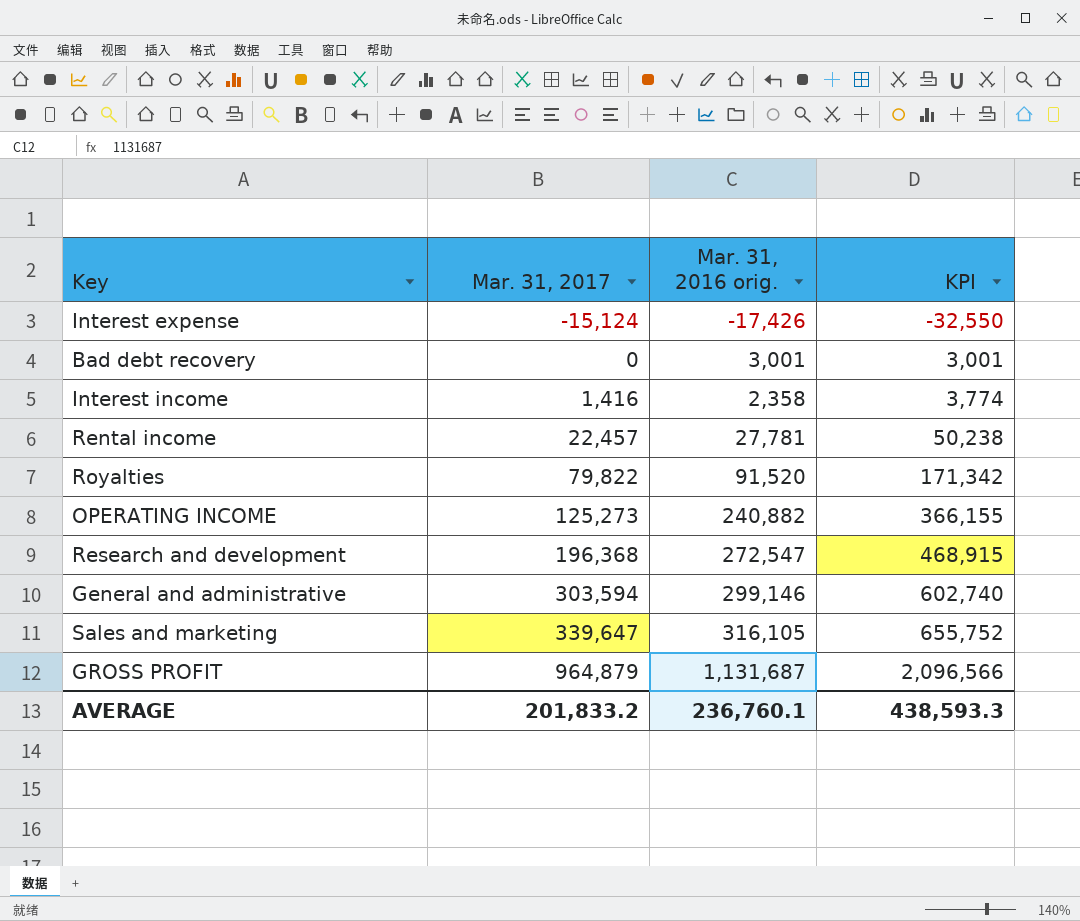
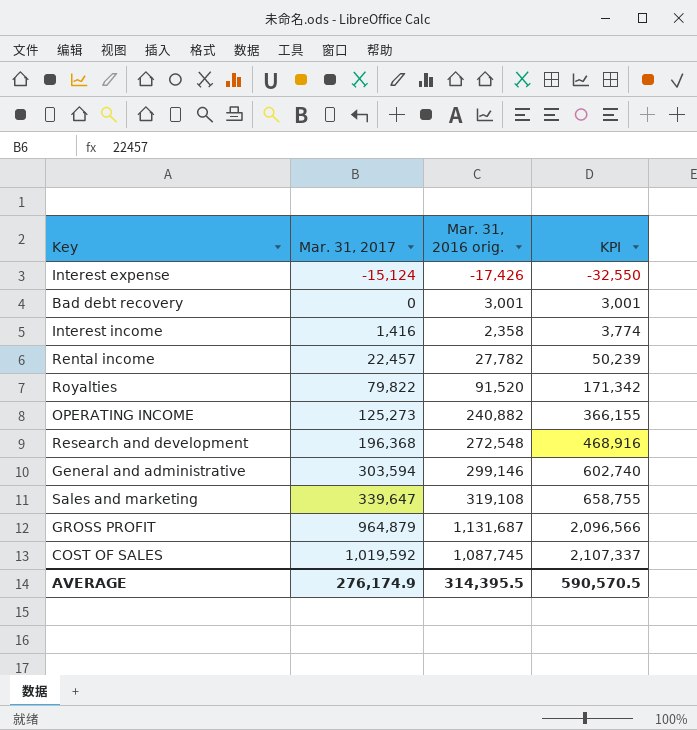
Rental income | Mar. 31, 2016 orig.: 27,781 -> 27,782
Rental income | KPI: 50,238 -> 50,239
Research and development | Mar. 31, 2016 orig.: 272,547 -> 272,548
Research and development | KPI: 468,915 -> 468,916
Sales and marketing | Mar. 31, 2016 orig.: 316,105 -> 319,108
Sales and marketing | KPI: 655,752 -> 658,755
row COST OF SALES: none -> 1,019,592 | 1,087,745 | 2,107,337
AVERAGE | Mar. 31, 2017: 201,833.2 -> 276,174.9
AVERAGE | Mar. 31, 2016 orig.: 236,760.1 -> 314,395.5
AVERAGE | KPI: 438,593.3 -> 590,570.5

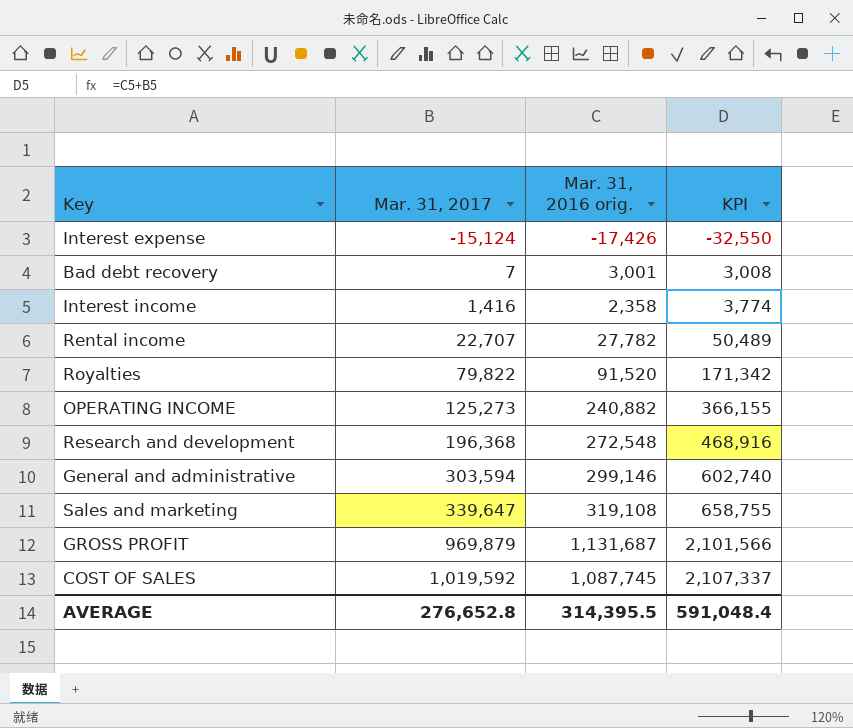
Bad debt recovery | Mar. 31, 2017: 0 -> 7
Bad debt recovery | KPI: 3,001 -> 3,008
Rental income | Mar. 31, 2017: 22,457 -> 22,707
Rental income | KPI: 50,239 -> 50,489
GROSS PROFIT | Mar. 31, 2017: 964,879 -> 969,879
GROSS PROFIT | KPI: 2,096,566 -> 2,101,566
AVERAGE | Mar. 31, 2017: 276,174.9 -> 276,652.8
AVERAGE | KPI: 590,570.5 -> 591,048.4

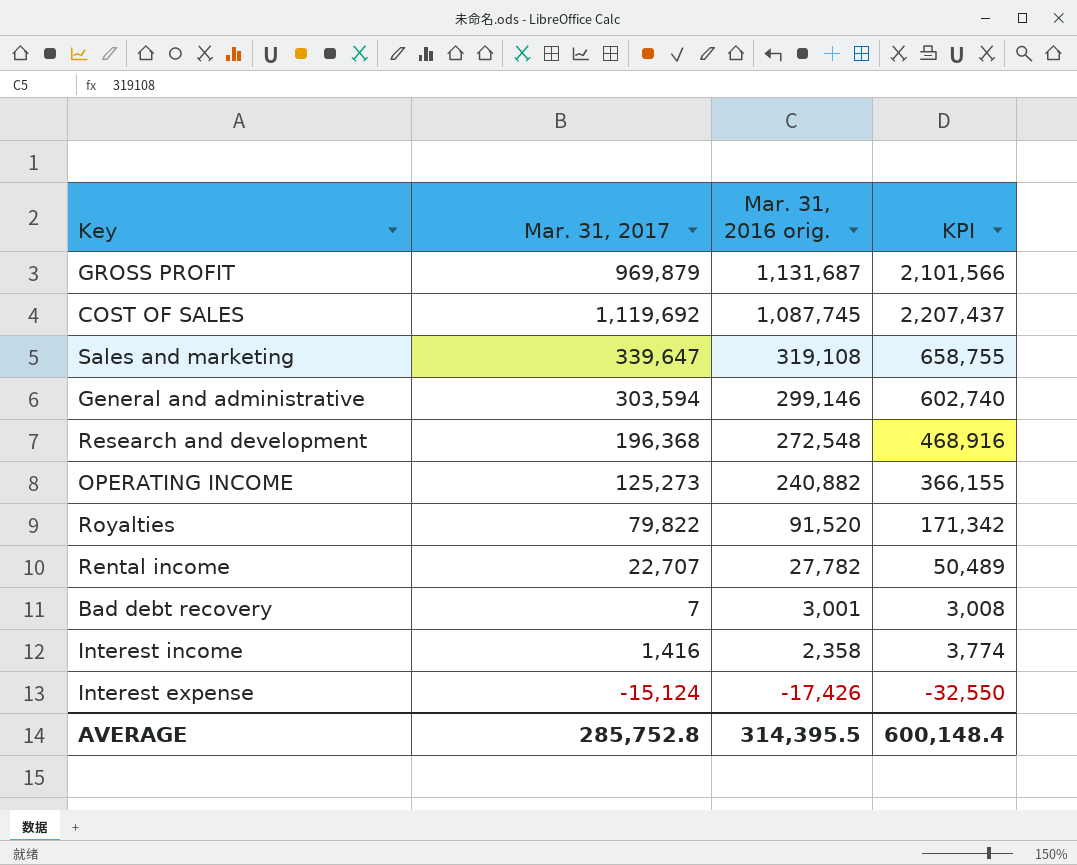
row order: Mar. 31, 2017 ascending -> Mar. 31, 2016 orig. descending
COST OF SALES | Mar. 31, 2017: 1,019,592 -> 1,119,692
COST OF SALES | KPI: 2,107,337 -> 2,207,437
AVERAGE | Mar. 31, 2017: 276,652.8 -> 285,752.8
AVERAGE | KPI: 591,048.4 -> 600,148.4

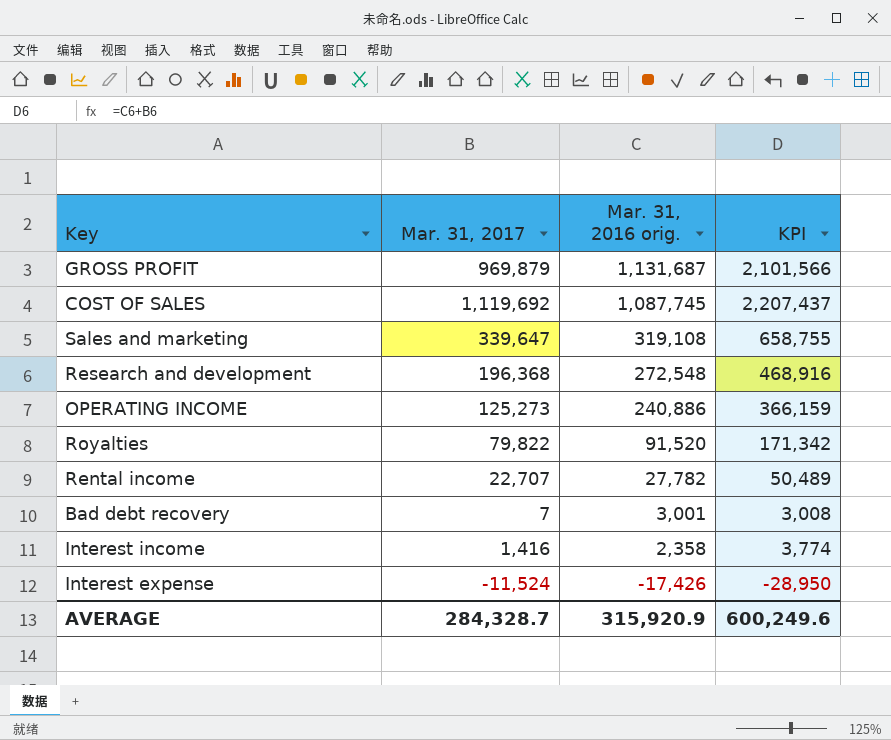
row General and administrative: 303,594 | 299,146 | 602,740 -> none
OPERATING INCOME | Mar. 31, 2016 orig.: 240,882 -> 240,886
OPERATING INCOME | KPI: 366,155 -> 366,159
Interest expense | Mar. 31, 2017: -15,124 -> -11,524
Interest expense | KPI: -32,550 -> -28,950
AVERAGE | Mar. 31, 2017: 285,752.8 -> 284,328.7
AVERAGE | Mar. 31, 2016 orig.: 314,395.5 -> 315,920.9
AVERAGE | KPI: 600,148.4 -> 600,249.6

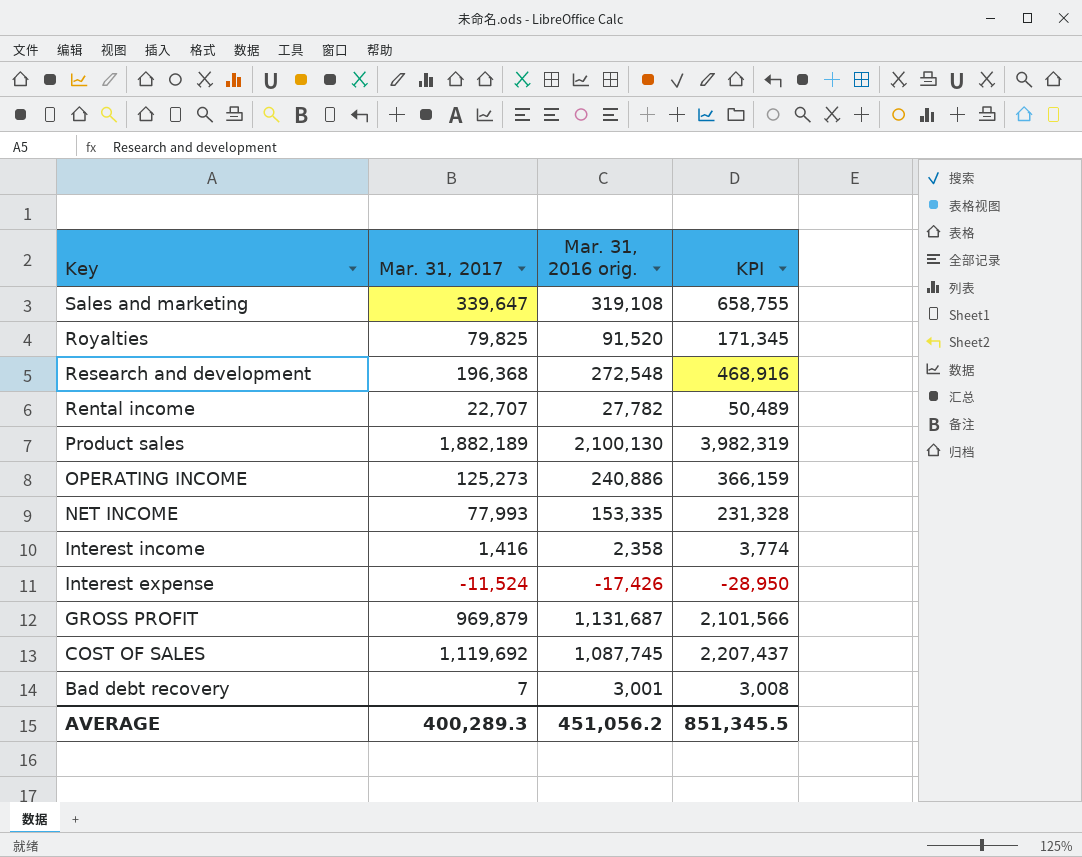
row order: Mar. 31, 2016 orig. descending -> Key descending
Royalties | Mar. 31, 2017: 79,822 -> 79,825
Royalties | KPI: 171,342 -> 171,345
row Product sales: none -> 1,882,189 | 2,100,130 | 3,982,319
row NET INCOME: none -> 77,993 | 153,335 | 231,328
AVERAGE | Mar. 31, 2017: 284,328.7 -> 400,289.3
AVERAGE | Mar. 31, 2016 orig.: 315,920.9 -> 451,056.2
AVERAGE | KPI: 600,249.6 -> 851,345.5

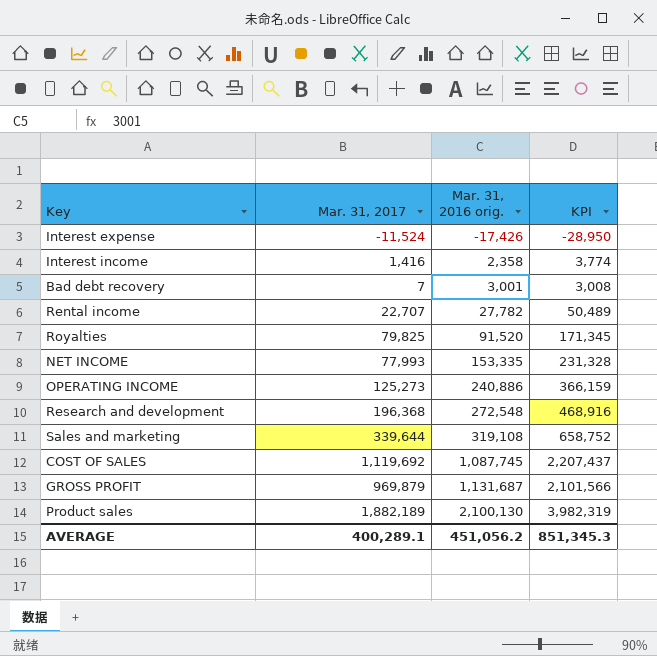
row order: Key descending -> Mar. 31, 2016 orig. ascending
Sales and marketing | Mar. 31, 2017: 339,647 -> 339,644
Sales and marketing | KPI: 658,755 -> 658,752
AVERAGE | Mar. 31, 2017: 400,289.3 -> 400,289.1
AVERAGE | KPI: 851,345.5 -> 851,345.3

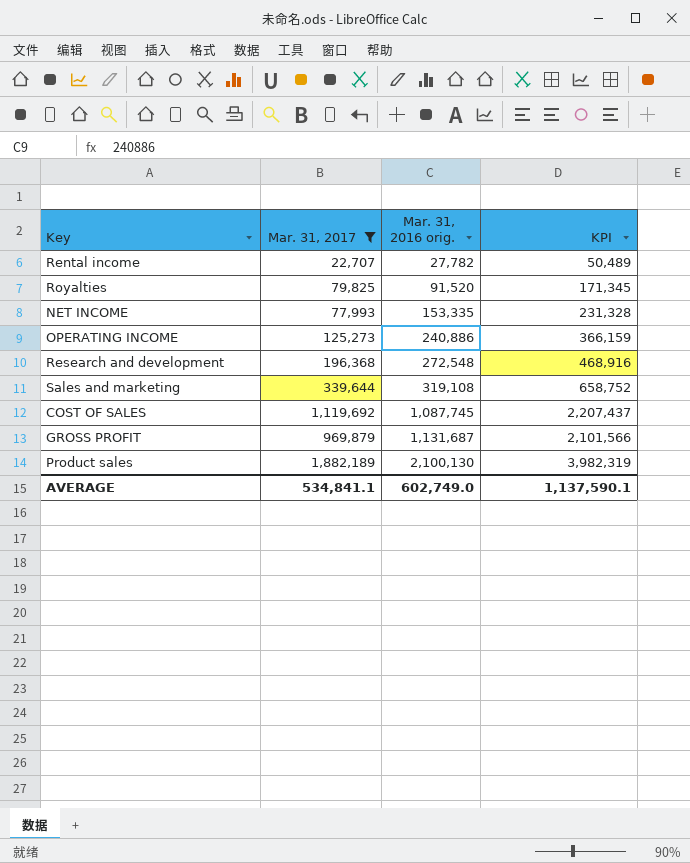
filter: none -> Mar. 31, 2017 >= 22,707
AVERAGE | Mar. 31, 2017: 400,289.1 -> 534,841.1
AVERAGE | Mar. 31, 2016 orig.: 451,056.2 -> 602,749.0
AVERAGE | KPI: 851,345.3 -> 1,137,590.1

